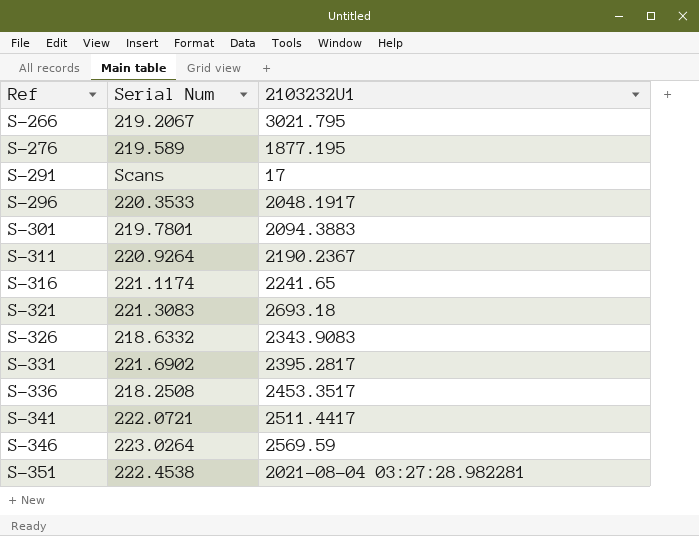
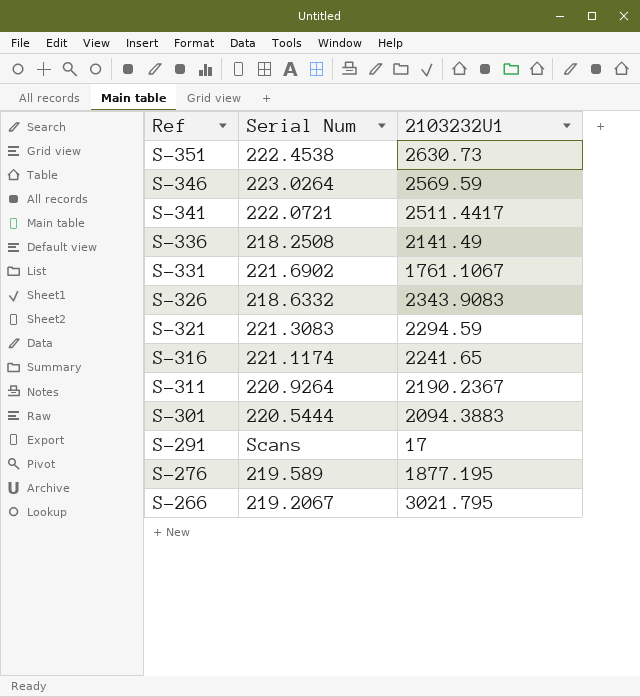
row order: Ref ascending -> Ref descending
row S-296: 220.3533 | 2048.1917 -> none
S-351 | 2103232U1: 2021-08-04 03:27:28.982281 -> 2630.73
S-336 | 2103232U1: 2453.3517 -> 2141.49
S-331 | 2103232U1: 2395.2817 -> 1761.1067
S-321 | 2103232U1: 2693.18 -> 2294.59
S-301 | Serial Num: 219.7801 -> 220.5444

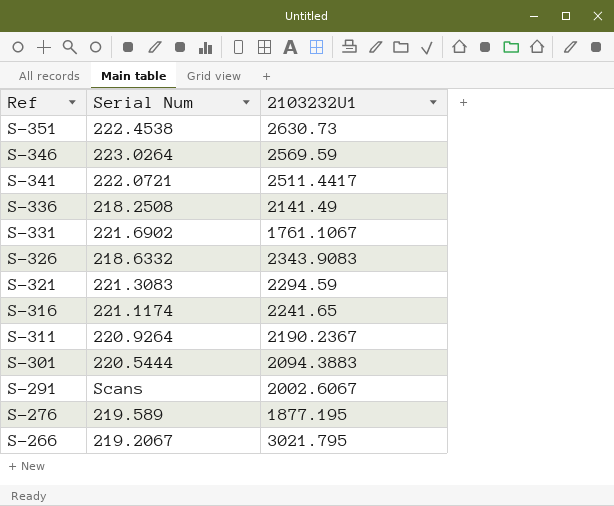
S-291 | 2103232U1: 17 -> 2002.6067

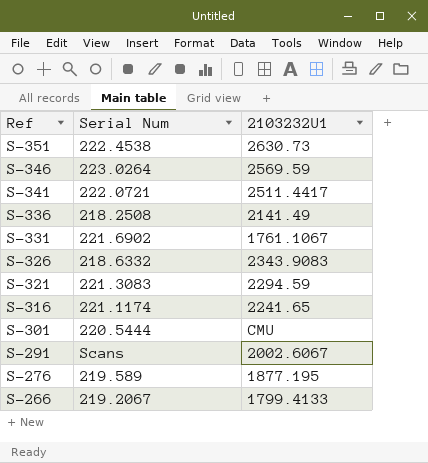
row S-311: 220.9264 | 2190.2367 -> none
S-301 | 2103232U1: 2094.3883 -> CMU
S-266 | 2103232U1: 3021.795 -> 1799.4133

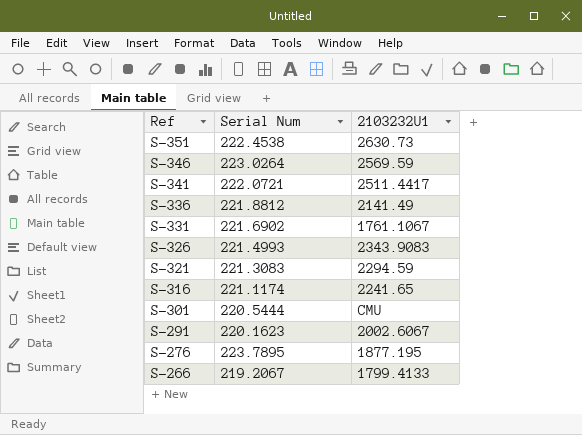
S-336 | Serial Num: 218.2508 -> 221.8812
S-326 | Serial Num: 218.6332 -> 221.4993
S-291 | Serial Num: Scans -> 220.1623
S-276 | Serial Num: 219.589 -> 223.7895

